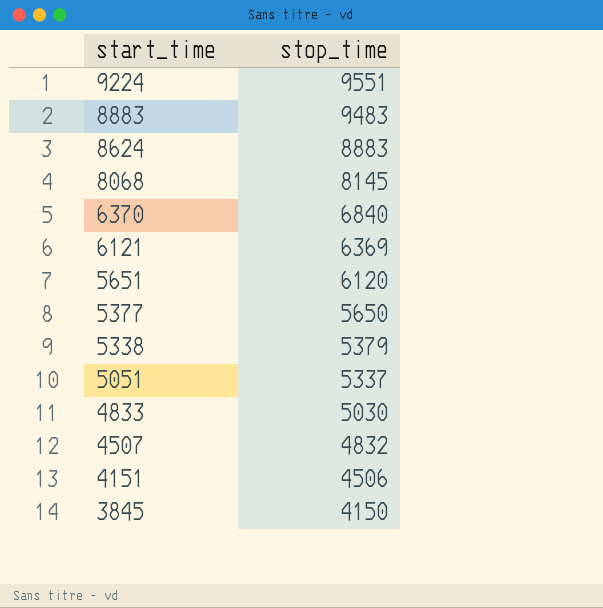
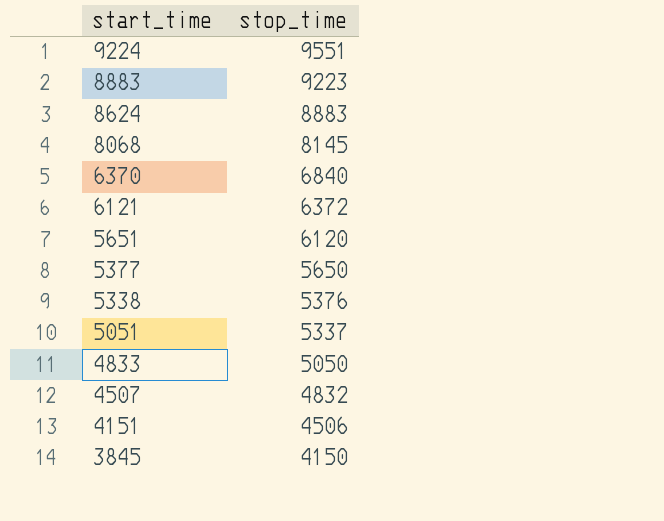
8883 | stop_time: 9483 -> 9223
6121 | stop_time: 6369 -> 6372
5338 | stop_time: 5379 -> 5376
4833 | stop_time: 5030 -> 5050

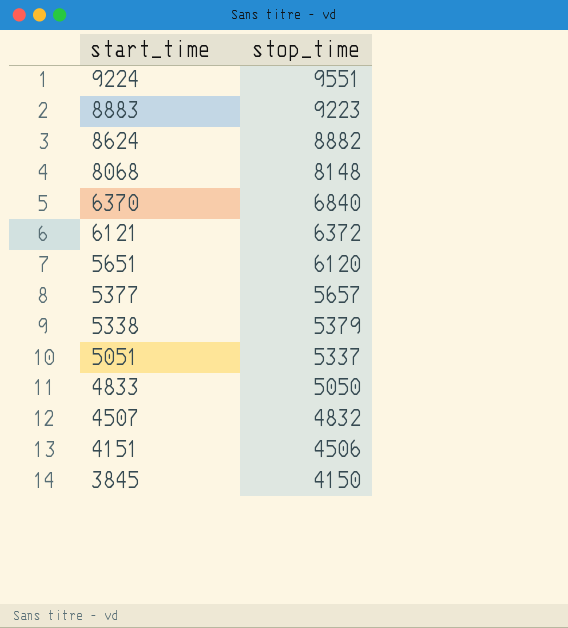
8624 | stop_time: 8883 -> 8882
8068 | stop_time: 8145 -> 8148
5377 | stop_time: 5650 -> 5657
5338 | stop_time: 5376 -> 5379

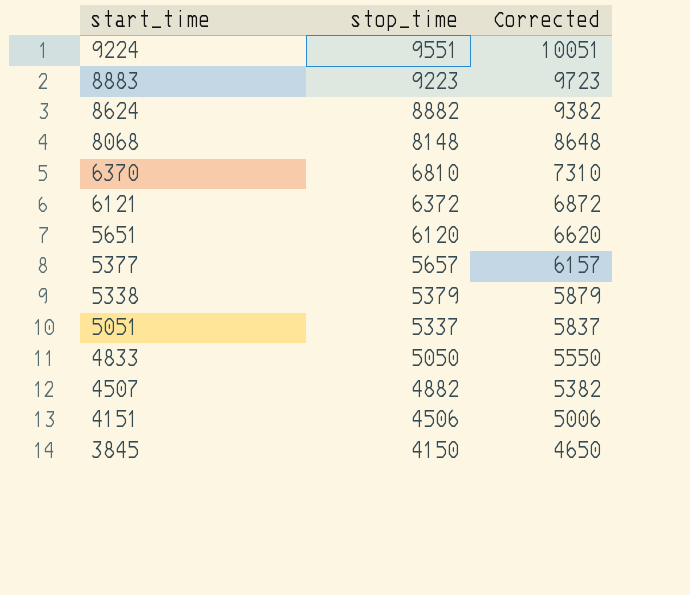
column Corrected | formula: none -> [stop_time] + 500
6370 | stop_time: 6840 -> 6810
4507 | stop_time: 4832 -> 4882

